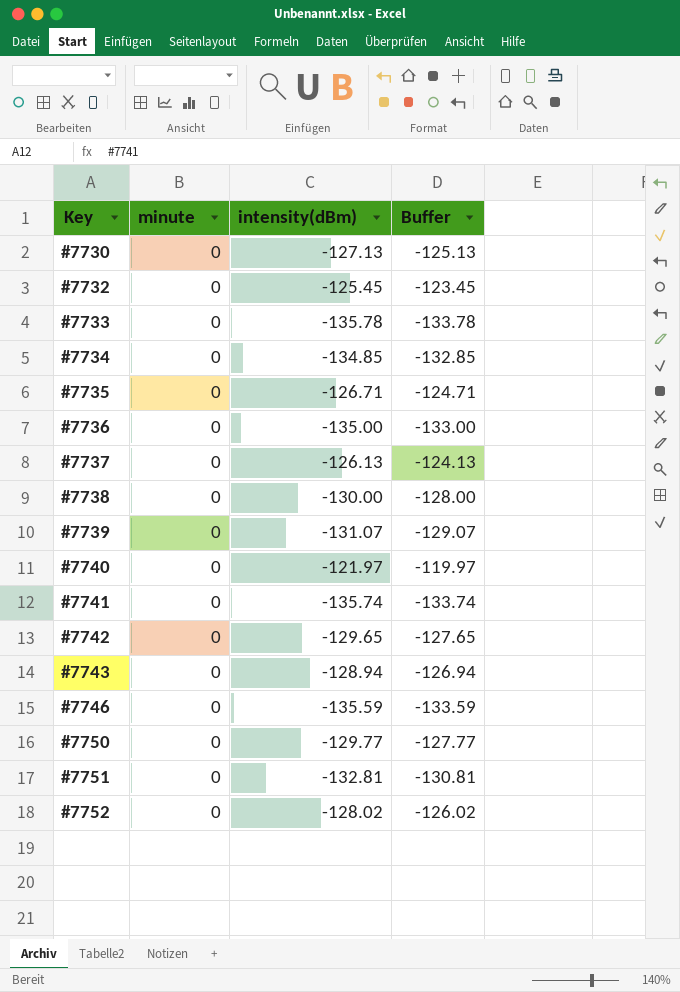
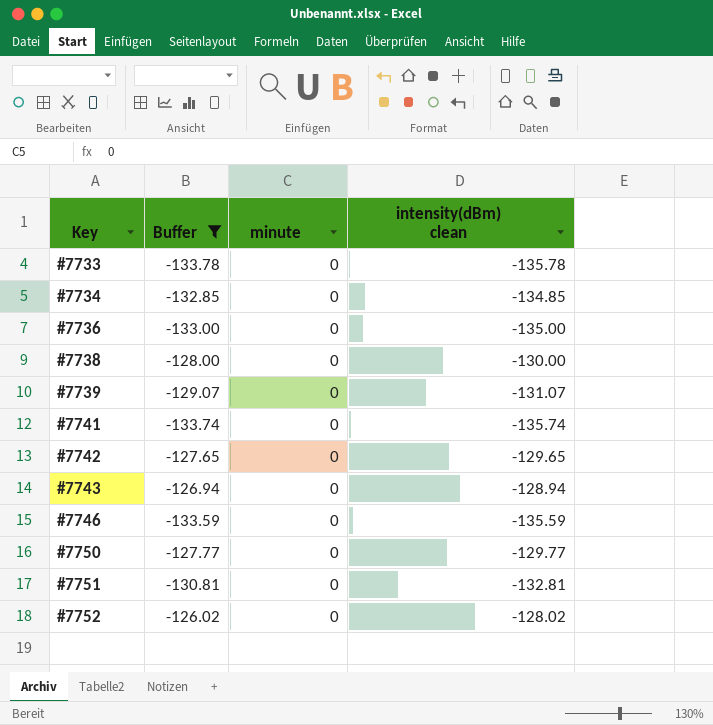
filter: none -> Buffer <= -126.02
column Buffer | position: 4 -> 2
column name: intensity(dBm) -> intensity(dBm) clean

